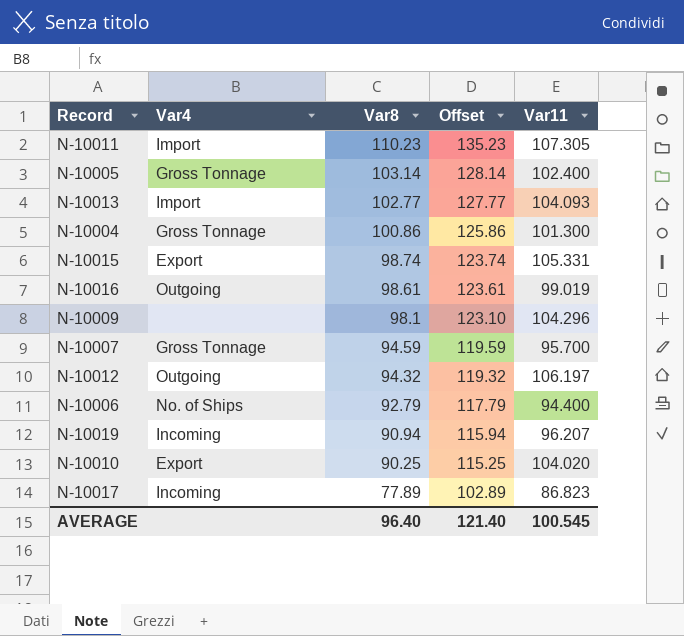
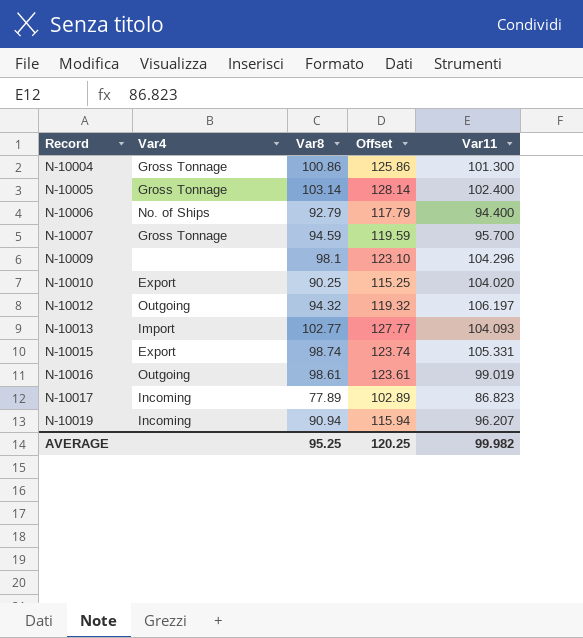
row order: Var8 descending -> Record ascending
row N-10011: Import | 110.23 | 135.23 | 107.305 -> none
AVERAGE | Var8: 96.40 -> 95.25
AVERAGE | Offset: 121.40 -> 120.25
AVERAGE | Var11: 100.545 -> 99.982

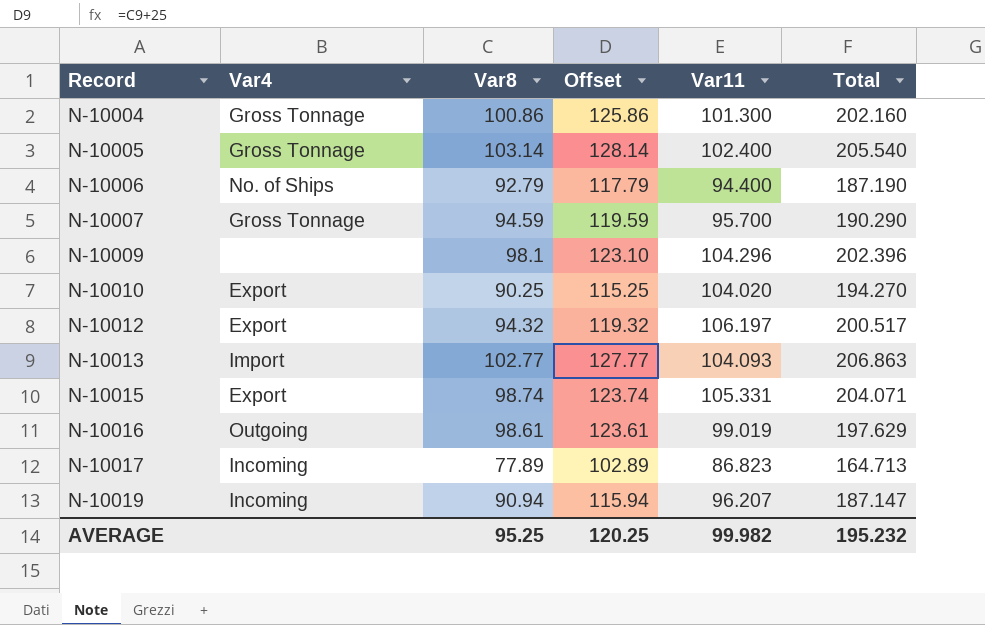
column Total | formula: none -> [Var8] + [Var11]
N-10012 | Var4: Outgoing -> Export

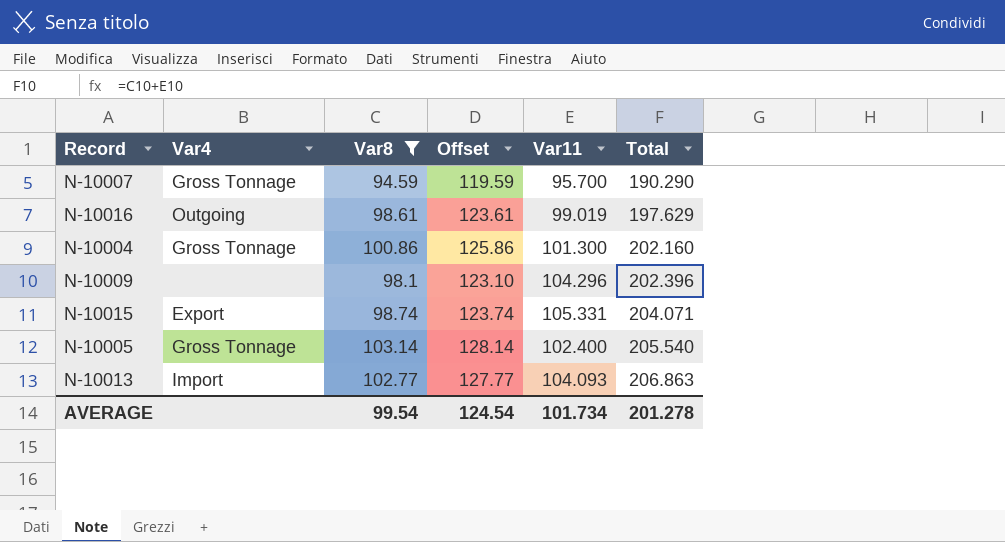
filter: none -> Var8 >= 94.59
row order: Record ascending -> Total ascending
AVERAGE | Var8: 95.25 -> 99.54
AVERAGE | Offset: 120.25 -> 124.54
AVERAGE | Var11: 99.982 -> 101.734
AVERAGE | Total: 195.232 -> 201.278

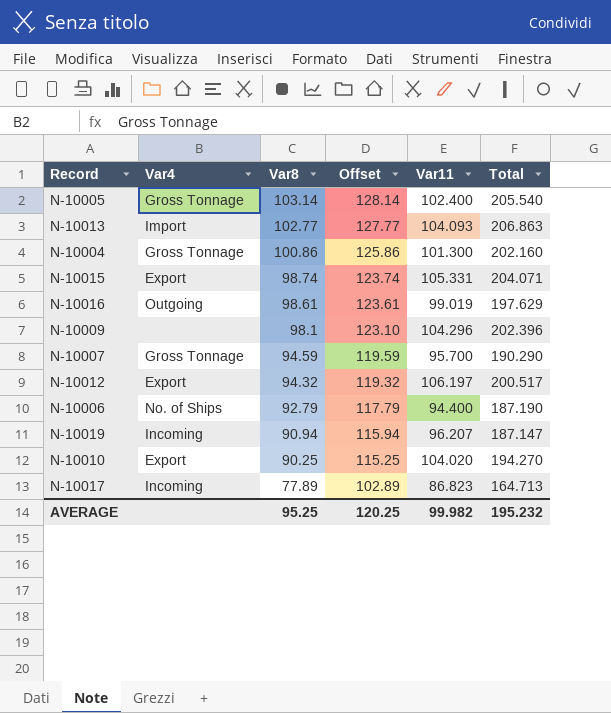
filter: Var8 >= 94.59 -> none
row order: Total ascending -> Var8 descending
AVERAGE | Var8: 99.54 -> 95.25
AVERAGE | Offset: 124.54 -> 120.25
AVERAGE | Var11: 101.734 -> 99.982
AVERAGE | Total: 201.278 -> 195.232

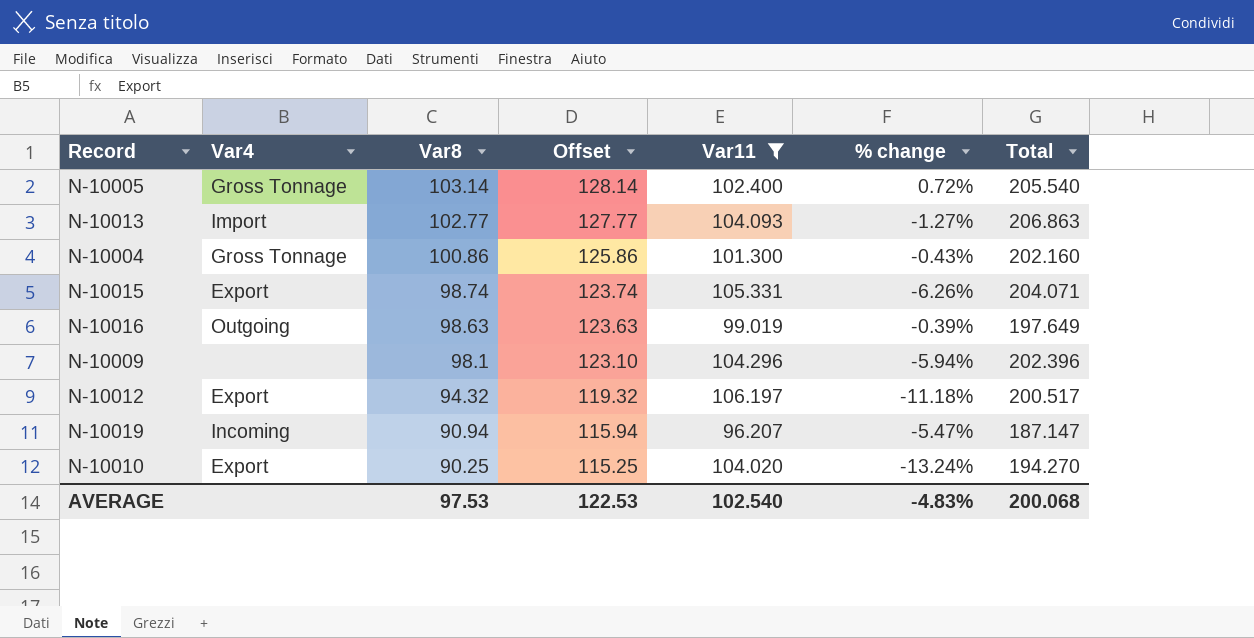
filter: none -> Var11 >= 96.207
column % change | formula: none -> ([Var8] - [Var11]) / [Var11]
N-10016 | Var8: 98.61 -> 98.63
N-10016 | Offset: 123.61 -> 123.63
N-10016 | Total: 197.629 -> 197.649
AVERAGE | Var8: 95.25 -> 97.53
AVERAGE | Offset: 120.25 -> 122.53
AVERAGE | Var11: 99.982 -> 102.540
AVERAGE | Total: 195.232 -> 200.068

